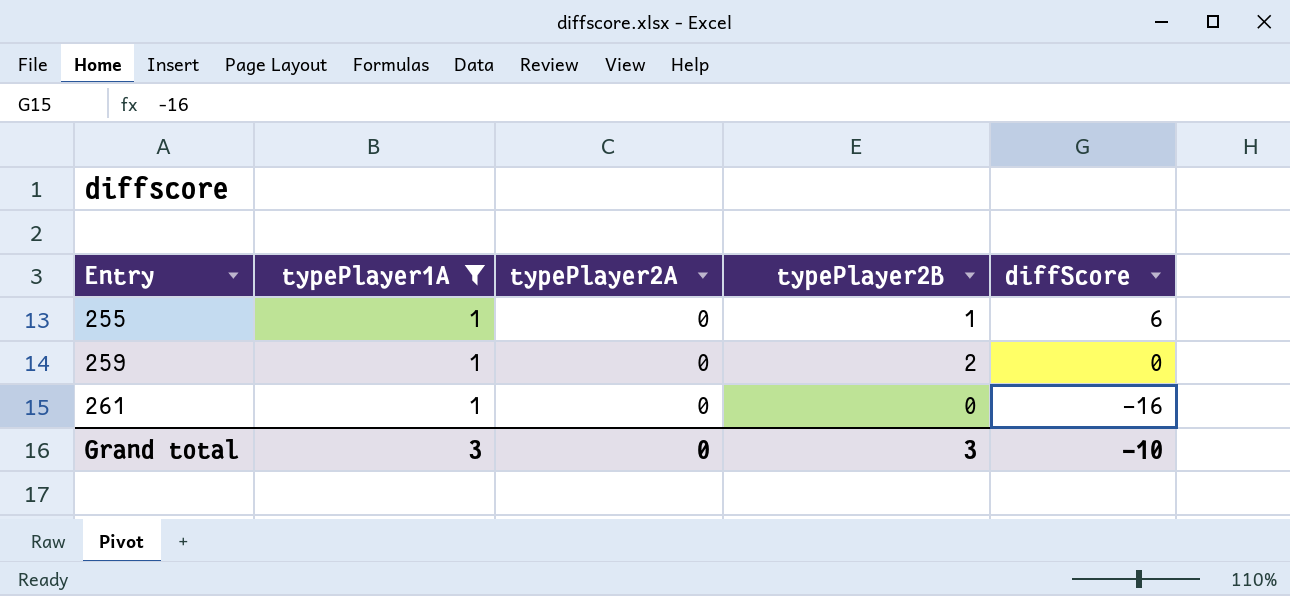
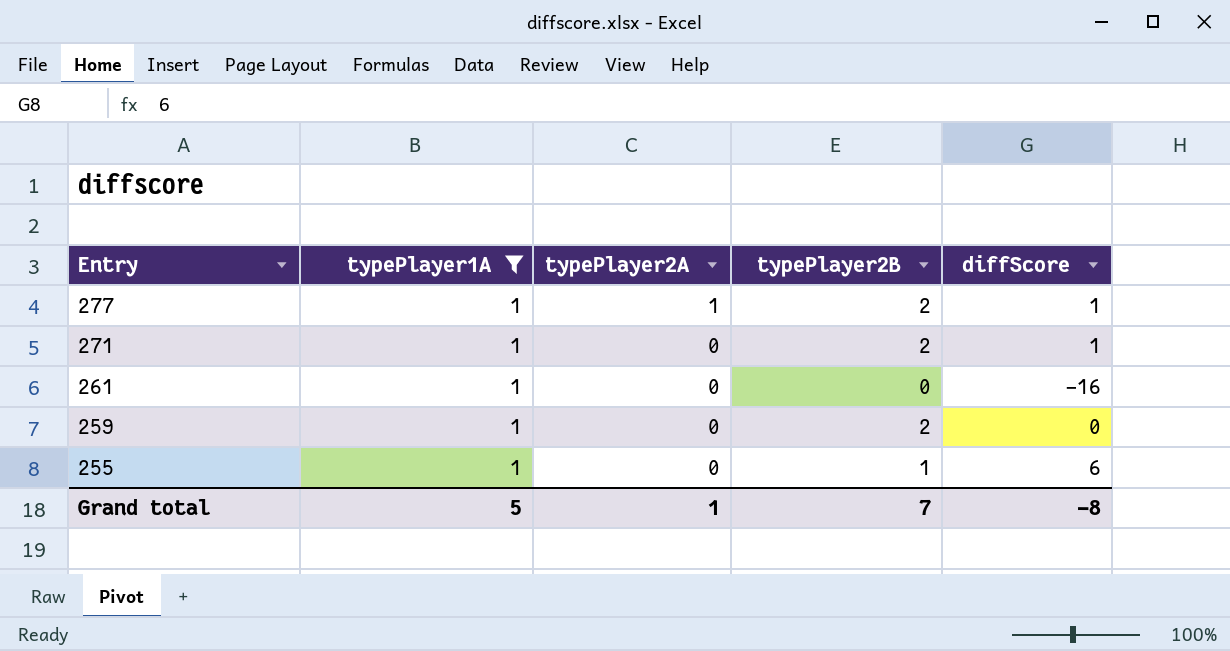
row order: Entry ascending -> Entry descending
row 277: none -> 1 | 1 | 2 | 1
row 271: none -> 1 | 0 | 2 | 1
Grand total | typePlayer1A: 3 -> 5
Grand total | typePlayer2A: 0 -> 1
Grand total | typePlayer2B: 3 -> 7
Grand total | diffScore: -10 -> -8

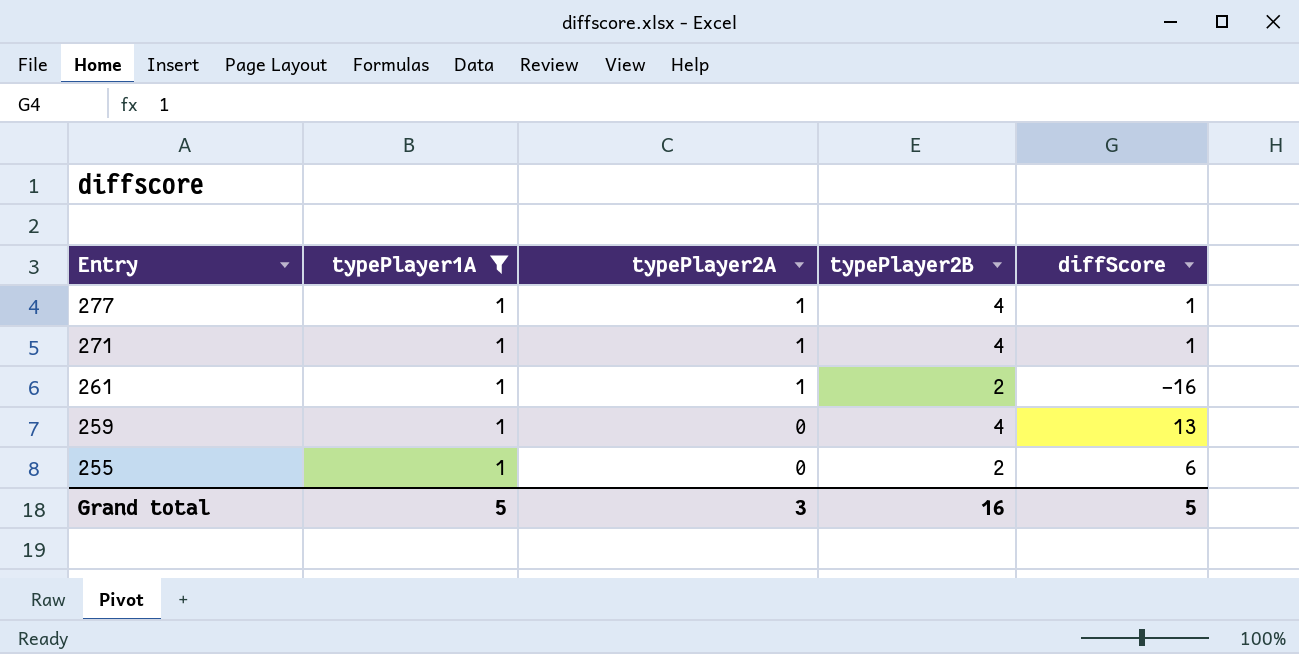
277 | typePlayer2B: 2 -> 4
271 | typePlayer2A: 0 -> 1
271 | typePlayer2B: 2 -> 4
261 | typePlayer2A: 0 -> 1
261 | typePlayer2B: 0 -> 2
259 | typePlayer2B: 2 -> 4
259 | diffScore: 0 -> 13
255 | typePlayer2B: 1 -> 2
Grand total | typePlayer2A: 1 -> 3
Grand total | typePlayer2B: 7 -> 16
Grand total | diffScore: -8 -> 5

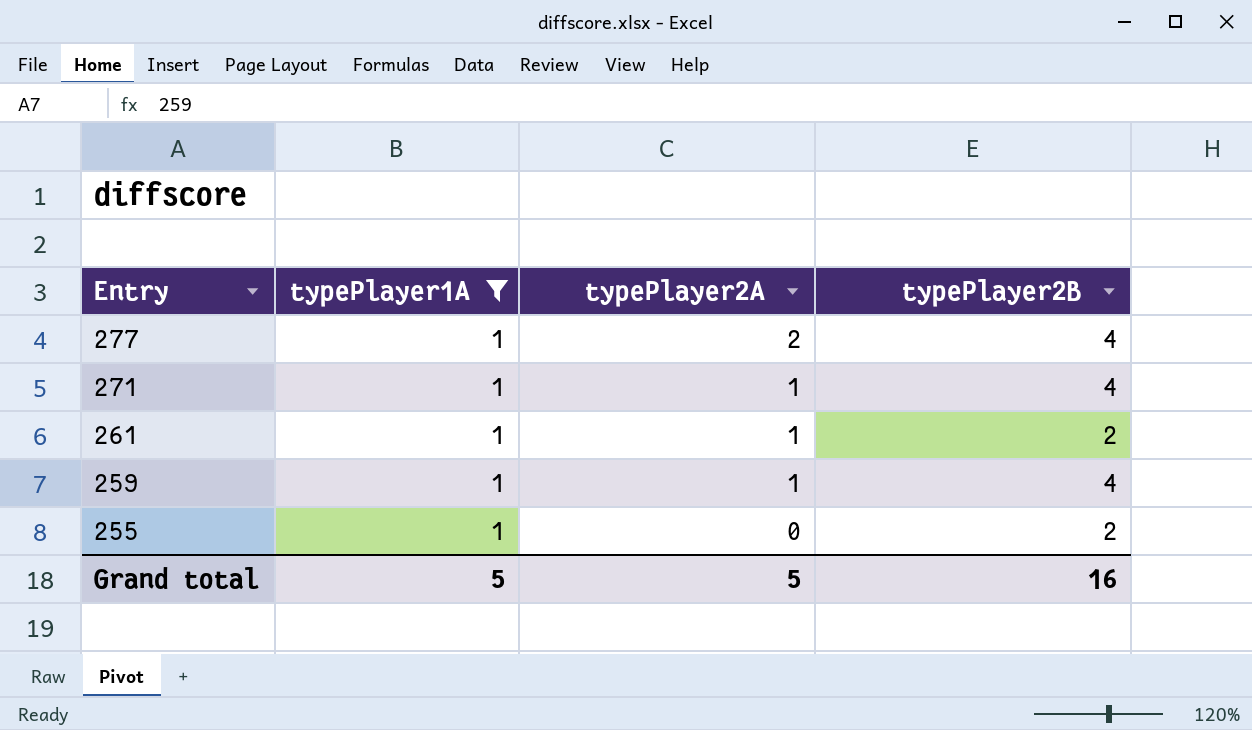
column diffScore | position: 5 -> none
277 | typePlayer2A: 1 -> 2
259 | typePlayer2A: 0 -> 1
Grand total | typePlayer2A: 3 -> 5

